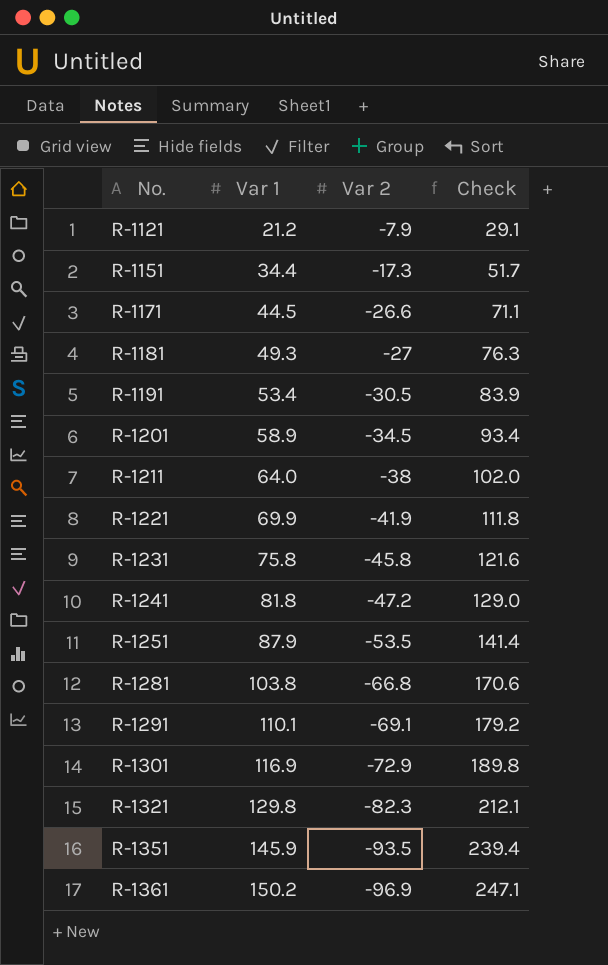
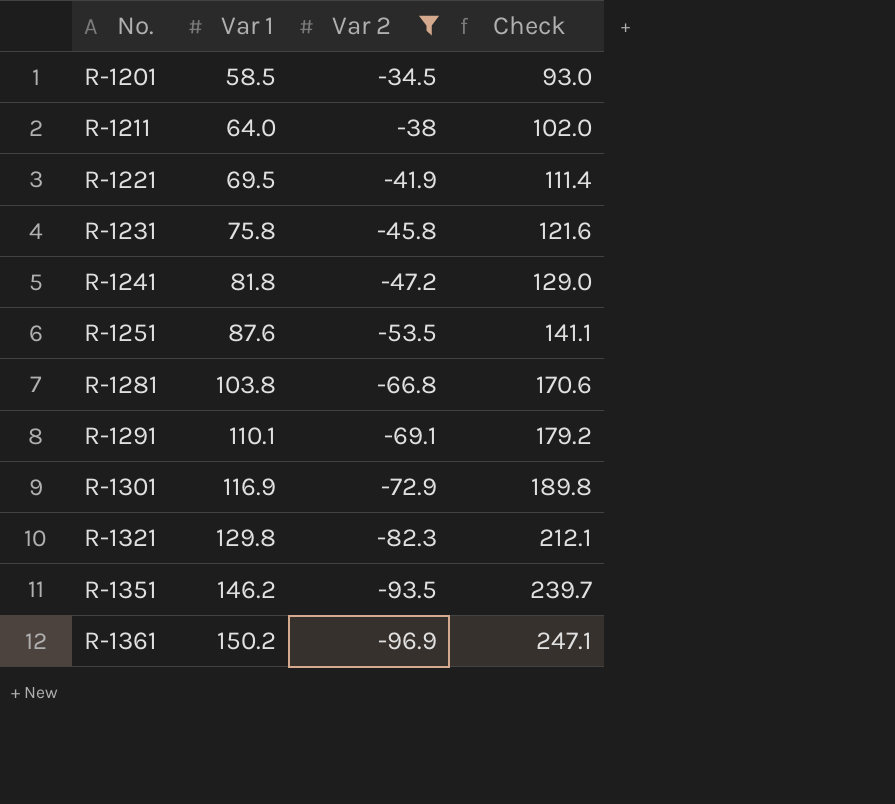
filter: none -> Var 2 <= -34.5
R-1201 | Var 1: 58.9 -> 58.5
R-1201 | Check: 93.4 -> 93.0
R-1221 | Var 1: 69.9 -> 69.5
R-1221 | Check: 111.8 -> 111.4
R-1251 | Var 1: 87.9 -> 87.6
R-1251 | Check: 141.4 -> 141.1
R-1351 | Var 1: 145.9 -> 146.2
R-1351 | Check: 239.4 -> 239.7

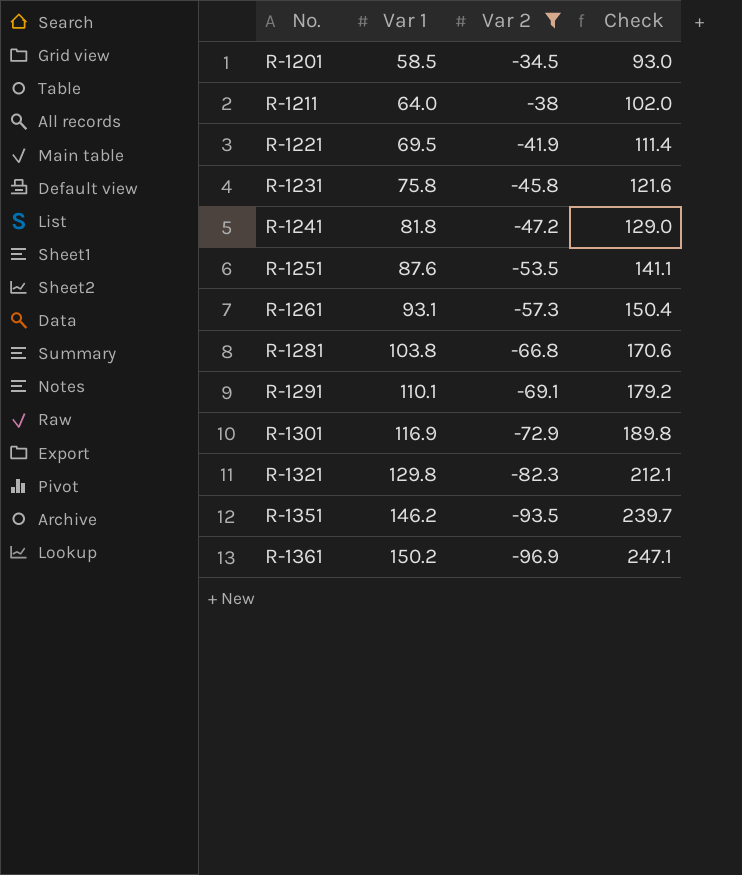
row R-1261: none -> 93.1 | -57.3 | 150.4

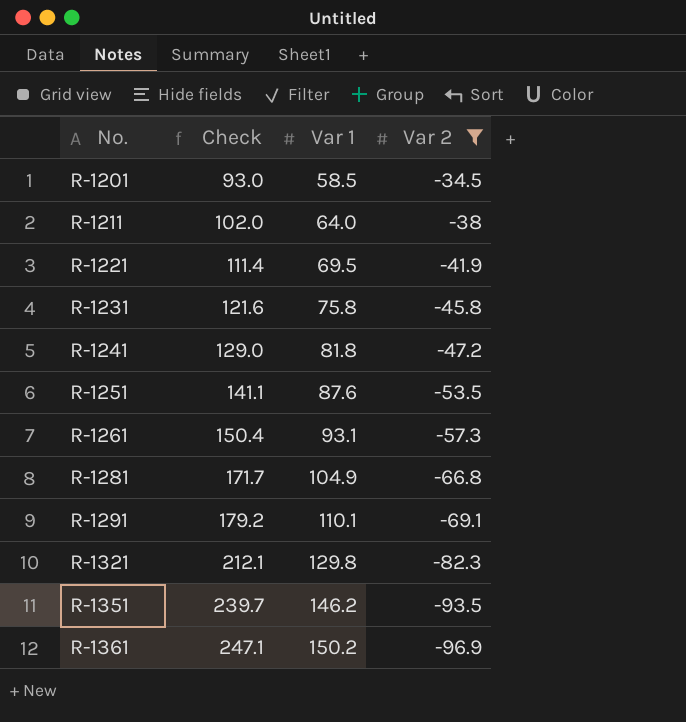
column Check | position: 4 -> 2
row R-1301: 116.9 | -72.9 | 189.8 -> none
R-1281 | Check: 170.6 -> 171.7
R-1281 | Var 1: 103.8 -> 104.9

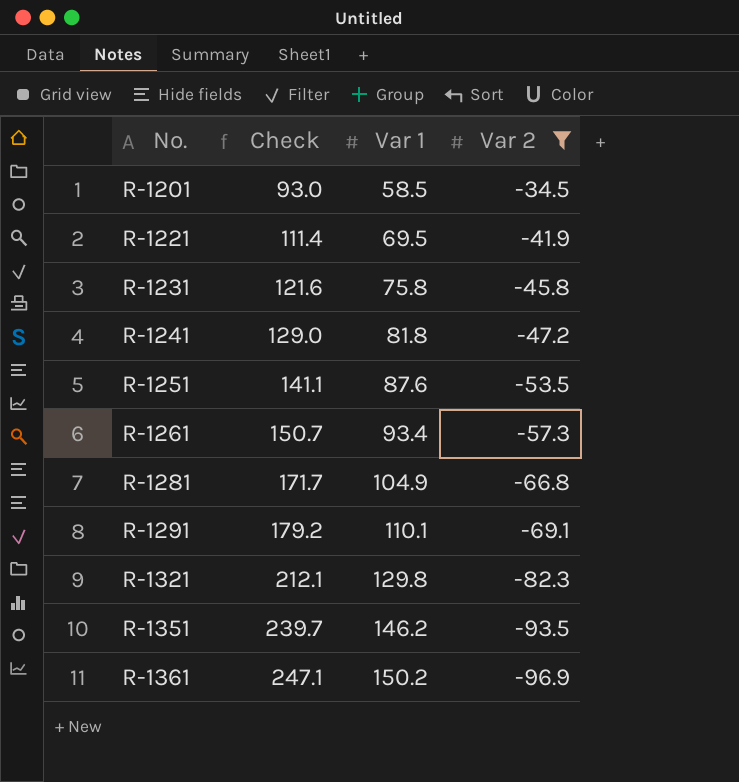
row R-1211: 102.0 | 64.0 | -38 -> none
R-1261 | Check: 150.4 -> 150.7
R-1261 | Var 1: 93.1 -> 93.4

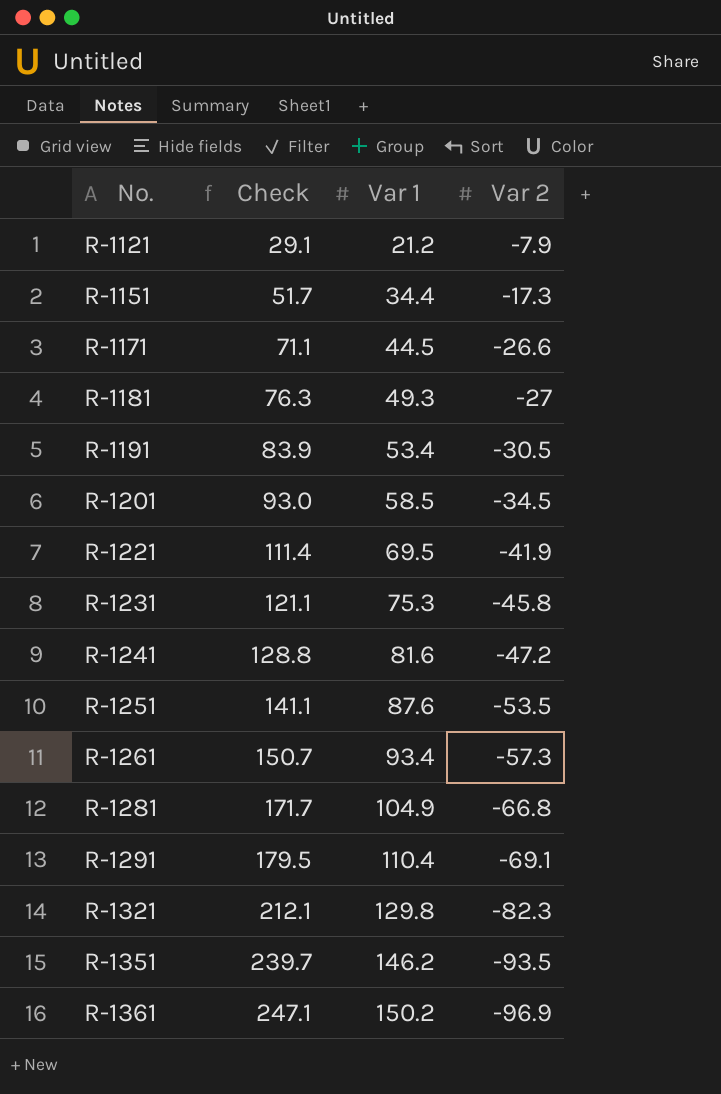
filter: Var 2 <= -34.5 -> none
R-1231 | Check: 121.6 -> 121.1
R-1231 | Var 1: 75.8 -> 75.3
R-1241 | Check: 129.0 -> 128.8
R-1241 | Var 1: 81.8 -> 81.6
R-1291 | Check: 179.2 -> 179.5
R-1291 | Var 1: 110.1 -> 110.4

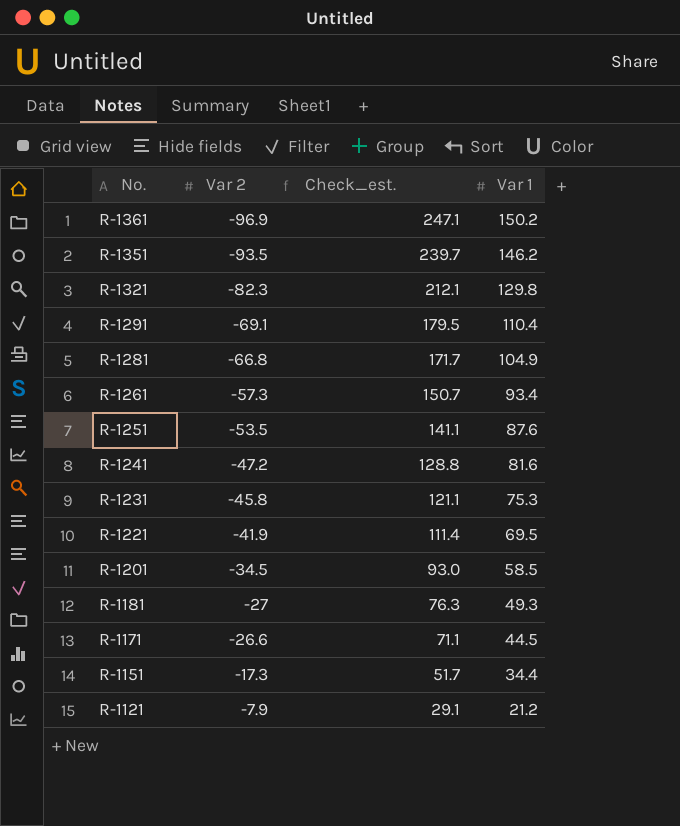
row order: No. ascending -> No. descending
column Var 2 | position: 4 -> 2
column name: Check -> Check_est.
row R-1191: 83.9 | 53.4 | -30.5 -> none

